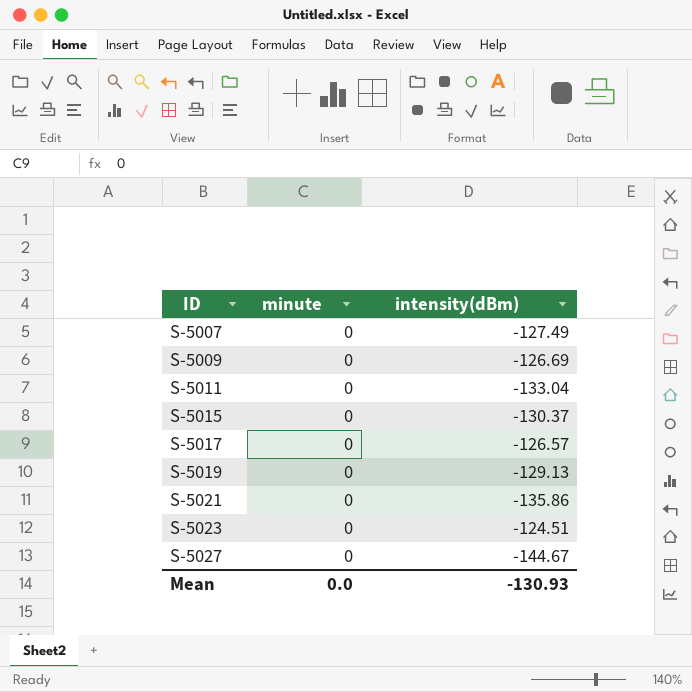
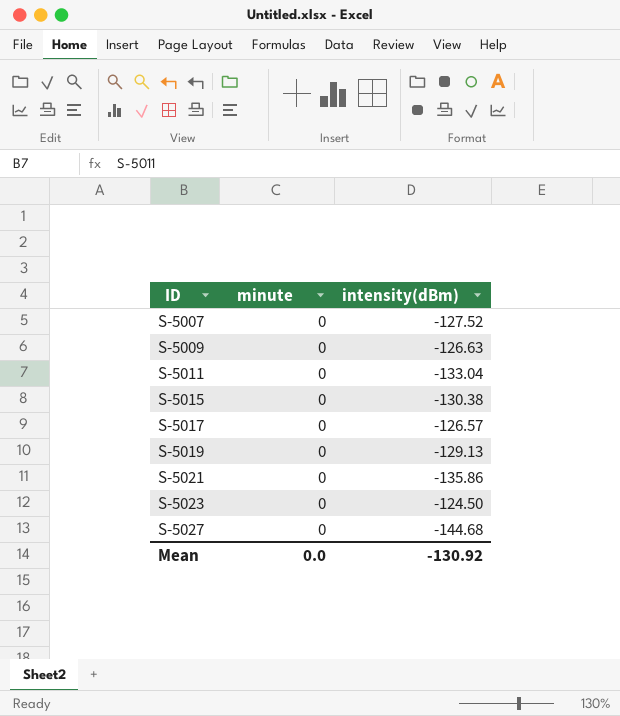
S-5007 | intensity(dBm): -127.49 -> -127.52
S-5009 | intensity(dBm): -126.69 -> -126.63
S-5015 | intensity(dBm): -130.37 -> -130.38
S-5023 | intensity(dBm): -124.51 -> -124.50
S-5027 | intensity(dBm): -144.67 -> -144.68
Mean | intensity(dBm): -130.93 -> -130.92

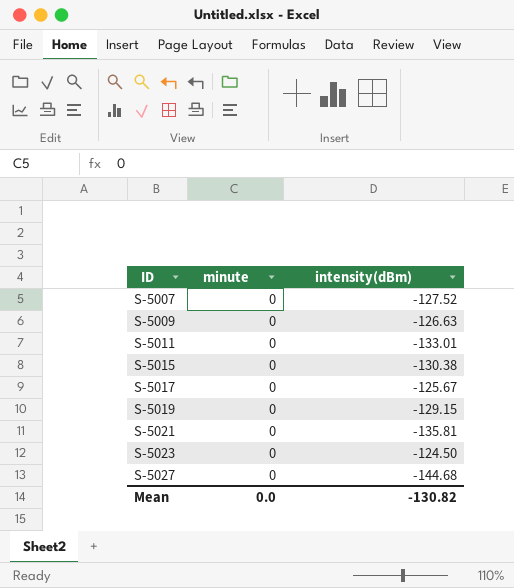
S-5011 | intensity(dBm): -133.04 -> -133.01
S-5017 | intensity(dBm): -126.57 -> -125.67
S-5019 | intensity(dBm): -129.13 -> -129.15
S-5021 | intensity(dBm): -135.86 -> -135.81
Mean | intensity(dBm): -130.92 -> -130.82

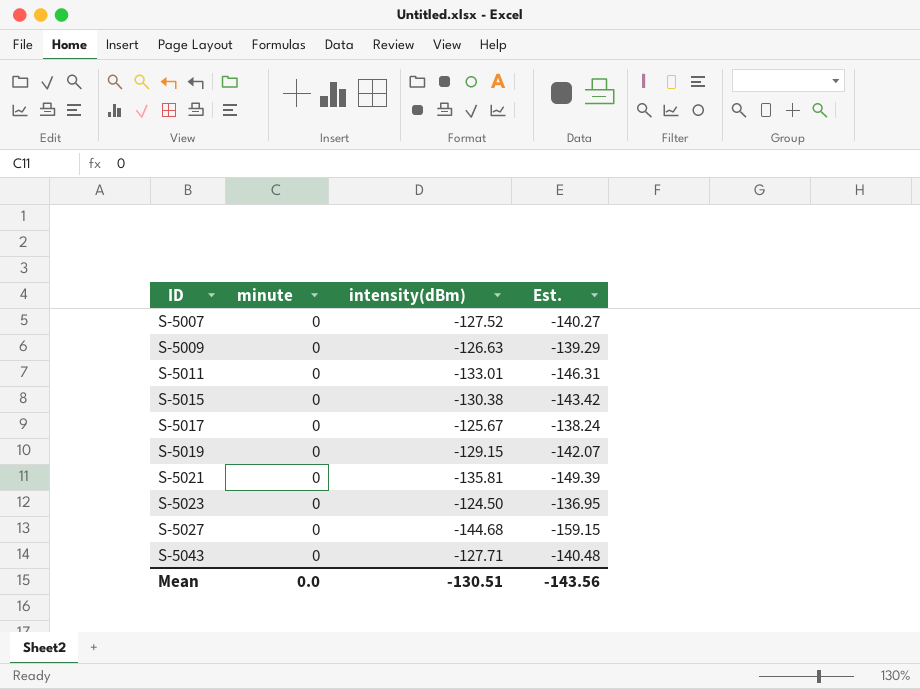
column Est. | formula: none -> [intensity(dBm)] * 1.1
row S-5043: none -> 0 | -127.71 | -140.48
Mean | intensity(dBm): -130.82 -> -130.51

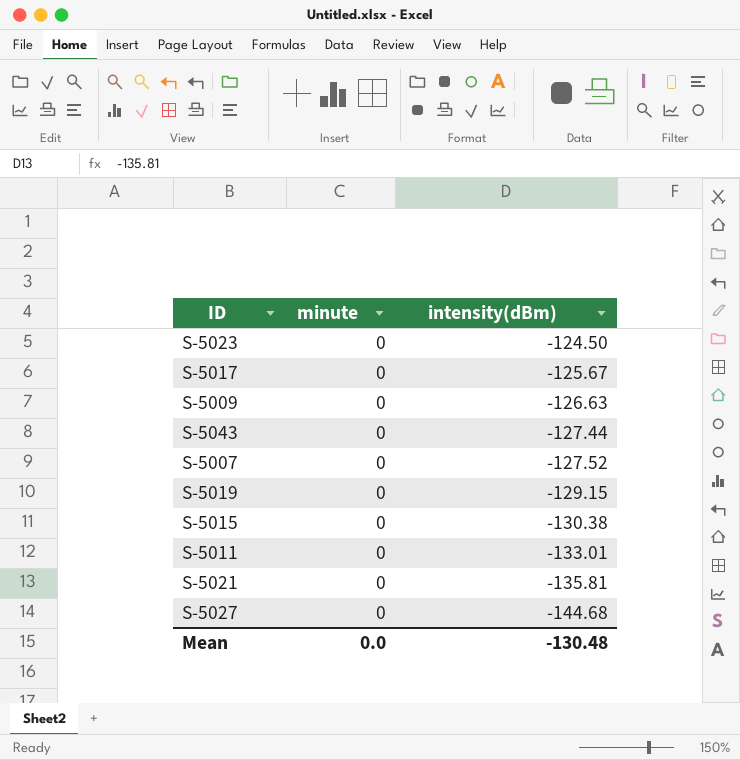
row order: ID ascending -> intensity(dBm) descending
column Est. | formula: [intensity(dBm)] * 1.1 -> none
S-5043 | intensity(dBm): -127.71 -> -127.44
Mean | intensity(dBm): -130.51 -> -130.48

